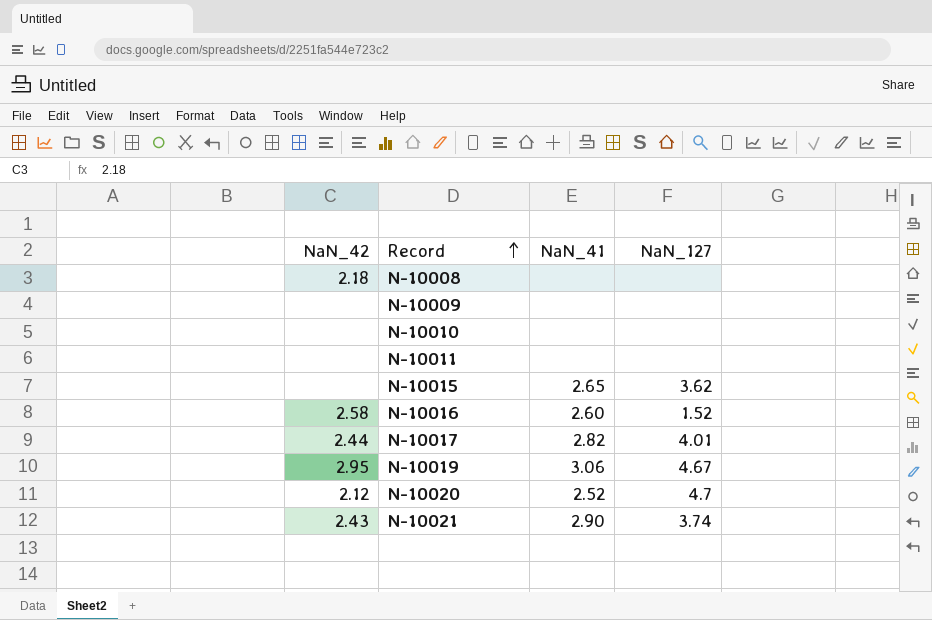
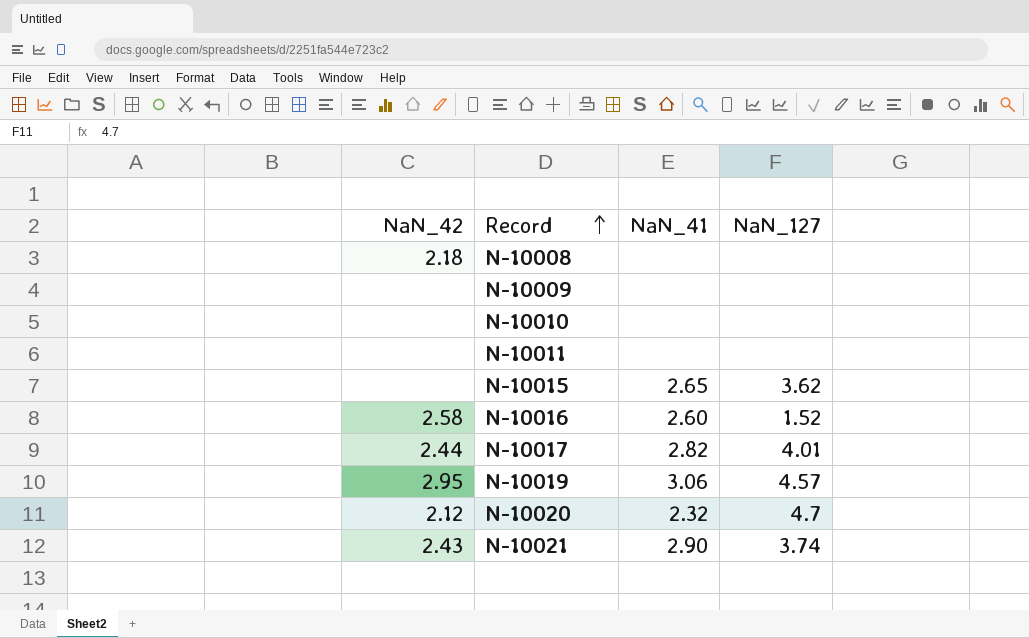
N-10019 | NaN_127: 4.67 -> 4.57
N-10020 | NaN_41: 2.52 -> 2.32

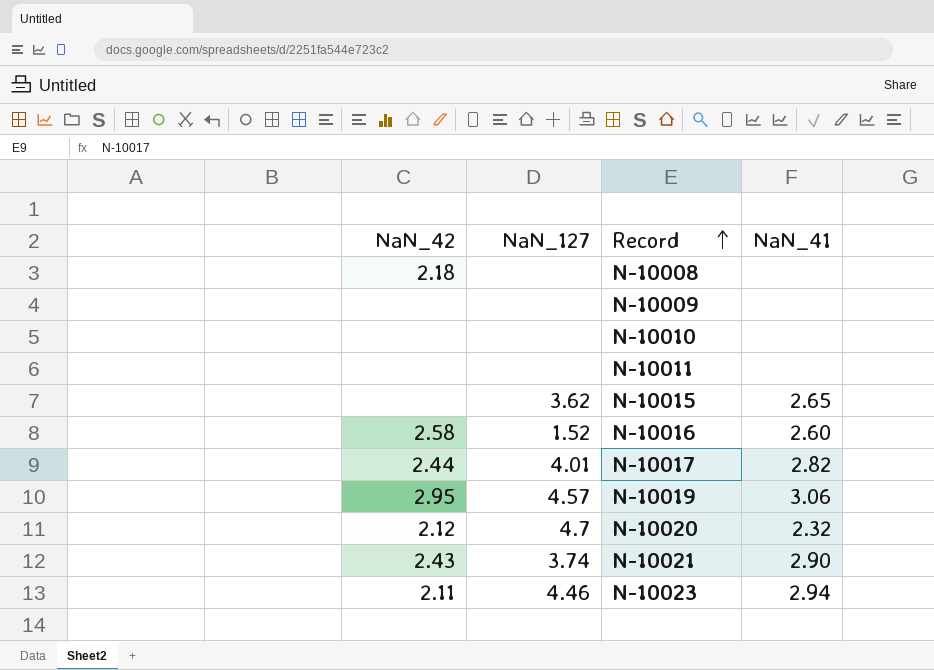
column NaN_127 | position: 4 -> 2
row N-10023: none -> 2.11 | 4.46 | 2.94

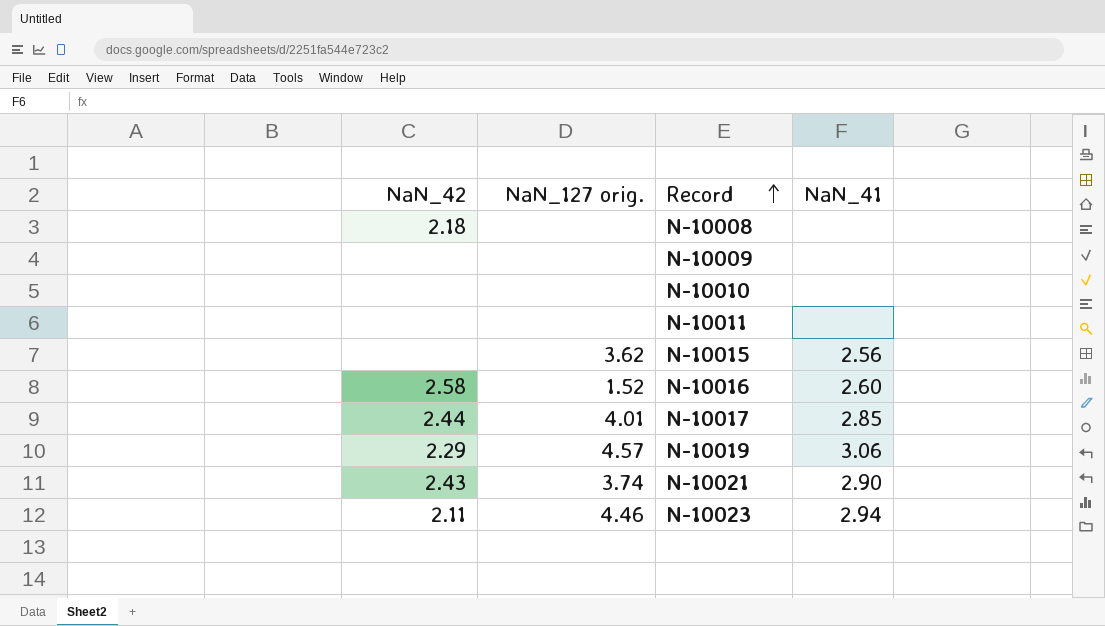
column name: NaN_127 -> NaN_127 orig.
row N-10020: 2.12 | 4.7 | 2.32 -> none
N-10015 | NaN_41: 2.65 -> 2.56
N-10017 | NaN_41: 2.82 -> 2.85
N-10019 | NaN_42: 2.95 -> 2.29

